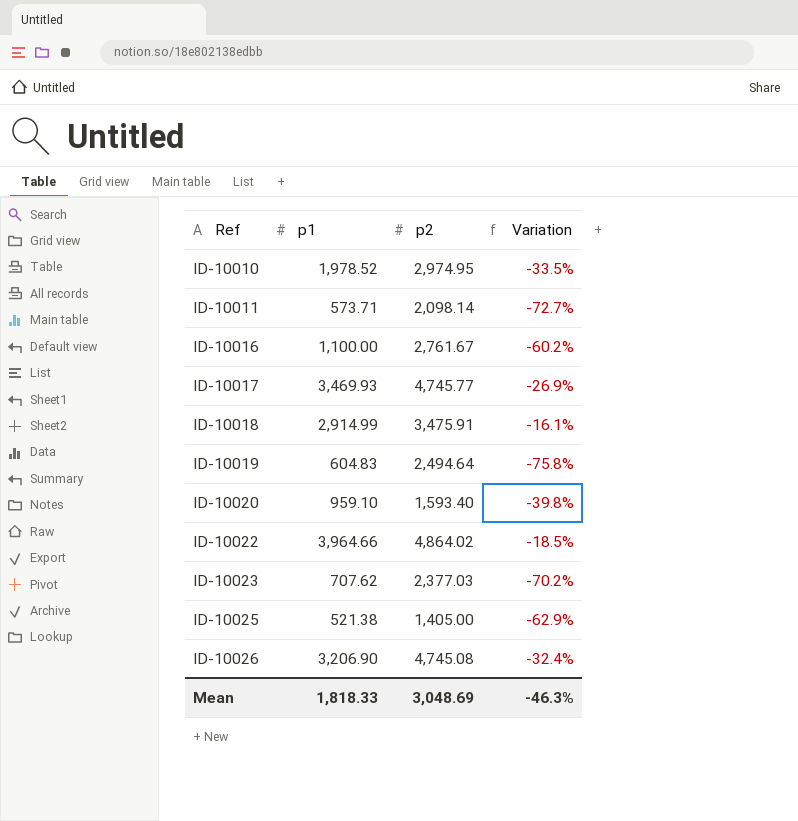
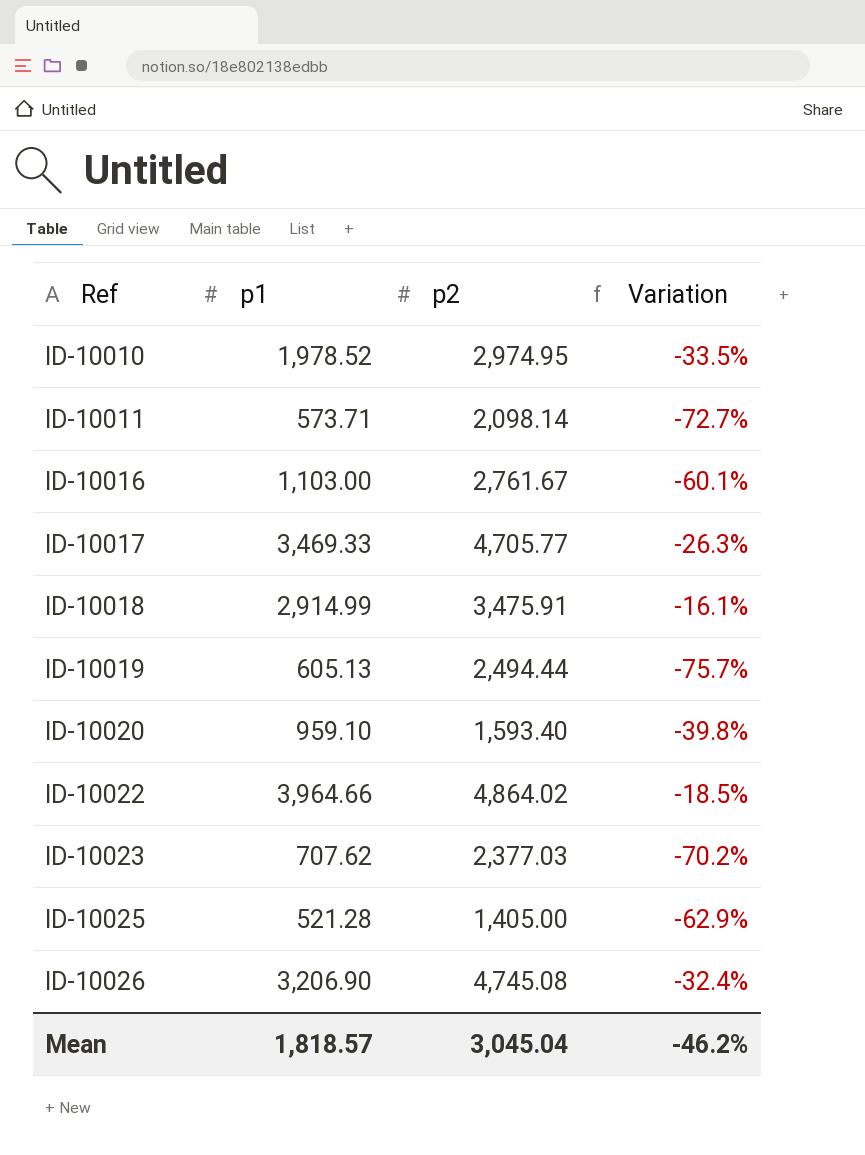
ID-10016 | p1: 1,100.00 -> 1,103.00
ID-10016 | Variation: -60.2% -> -60.1%
ID-10017 | p1: 3,469.93 -> 3,469.33
ID-10017 | p2: 4,745.77 -> 4,705.77
ID-10017 | Variation: -26.9% -> -26.3%
ID-10019 | p1: 604.83 -> 605.13
ID-10019 | p2: 2,494.64 -> 2,494.44
ID-10019 | Variation: -75.8% -> -75.7%
ID-10025 | p1: 521.38 -> 521.28
Mean | p1: 1,818.33 -> 1,818.57
Mean | p2: 3,048.69 -> 3,045.04
Mean | Variation: -46.3% -> -46.2%

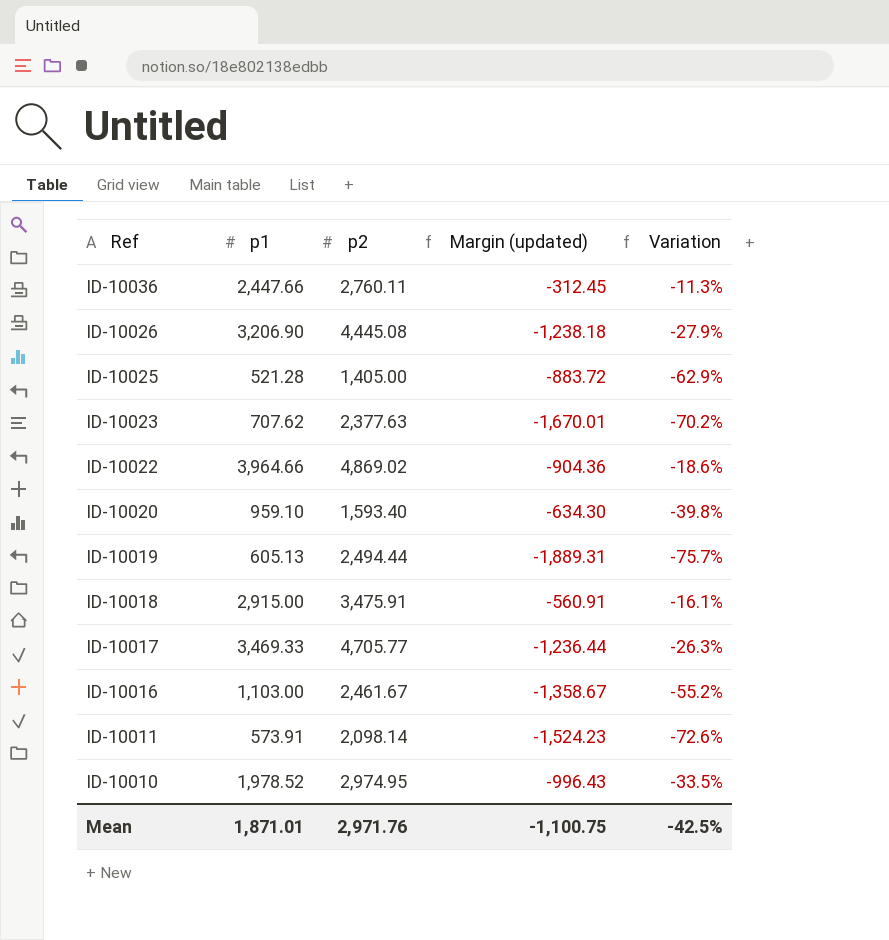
row order: Ref ascending -> Ref descending
column Margin (updated) | formula: none -> [p1] - [p2]
row ID-10036: none -> 2,447.66 | 2,760.11 | -312.45 | -11.3%
ID-10026 | p2: 4,745.08 -> 4,445.08
ID-10026 | Variation: -32.4% -> -27.9%
ID-10023 | p2: 2,377.03 -> 2,377.63
ID-10022 | p2: 4,864.02 -> 4,869.02
ID-10022 | Variation: -18.5% -> -18.6%
ID-10018 | p1: 2,914.99 -> 2,915.00
ID-10016 | p2: 2,761.67 -> 2,461.67
ID-10016 | Variation: -60.1% -> -55.2%
ID-10011 | p1: 573.71 -> 573.91
ID-10011 | Variation: -72.7% -> -72.6%
Mean | p1: 1,818.57 -> 1,871.01
Mean | p2: 3,045.04 -> 2,971.76
Mean | Variation: -46.2% -> -42.5%

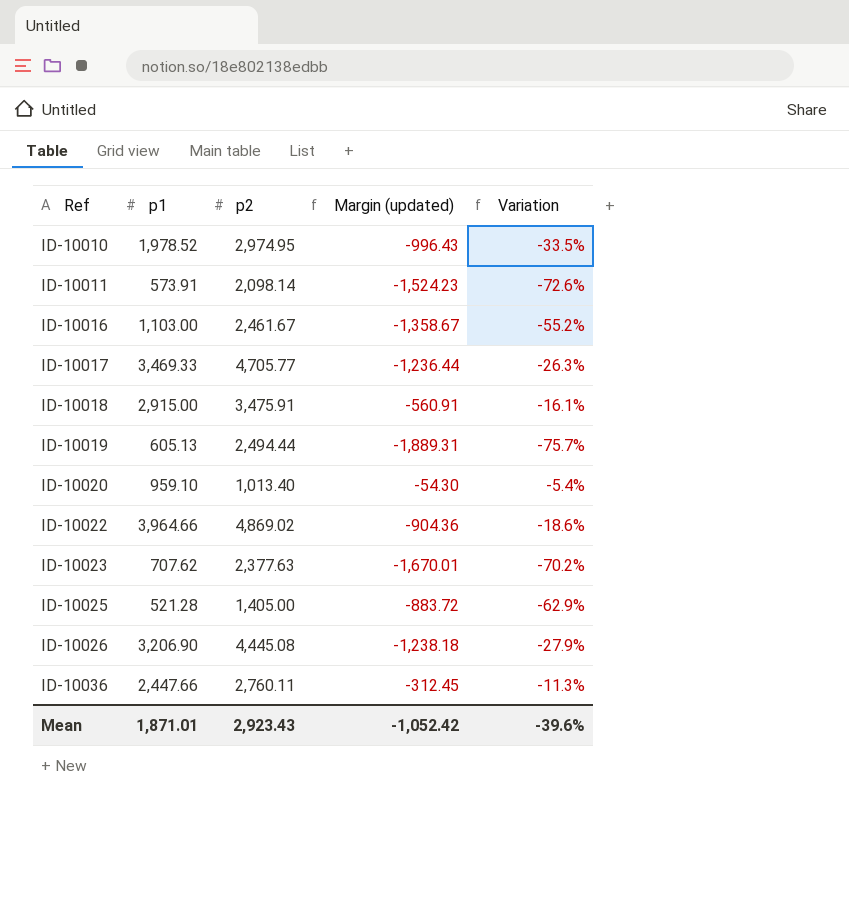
row order: Ref descending -> Ref ascending
ID-10020 | p2: 1,593.40 -> 1,013.40
ID-10020 | Margin (updated): -634.30 -> -54.30
ID-10020 | Variation: -39.8% -> -5.4%
Mean | p2: 2,971.76 -> 2,923.43
Mean | Margin (updated): -1,100.75 -> -1,052.42
Mean | Variation: -42.5% -> -39.6%

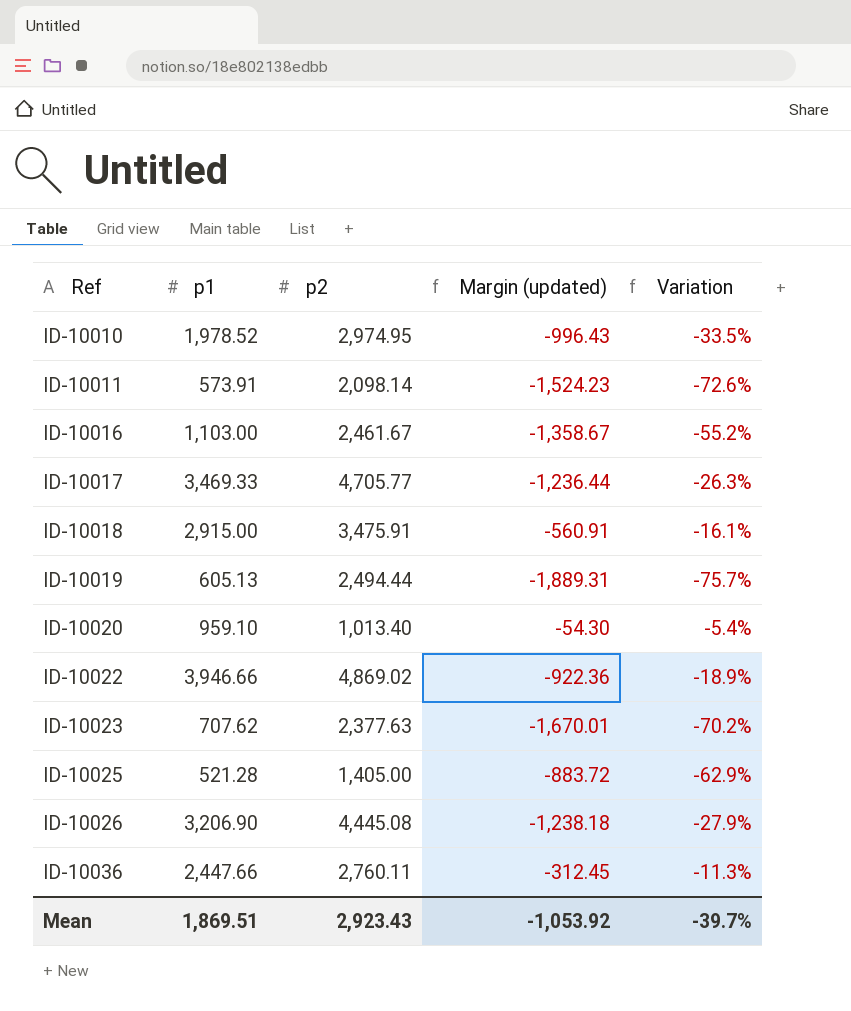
ID-10022 | p1: 3,964.66 -> 3,946.66
ID-10022 | Margin (updated): -904.36 -> -922.36
ID-10022 | Variation: -18.6% -> -18.9%
Mean | p1: 1,871.01 -> 1,869.51
Mean | Margin (updated): -1,052.42 -> -1,053.92
Mean | Variation: -39.6% -> -39.7%

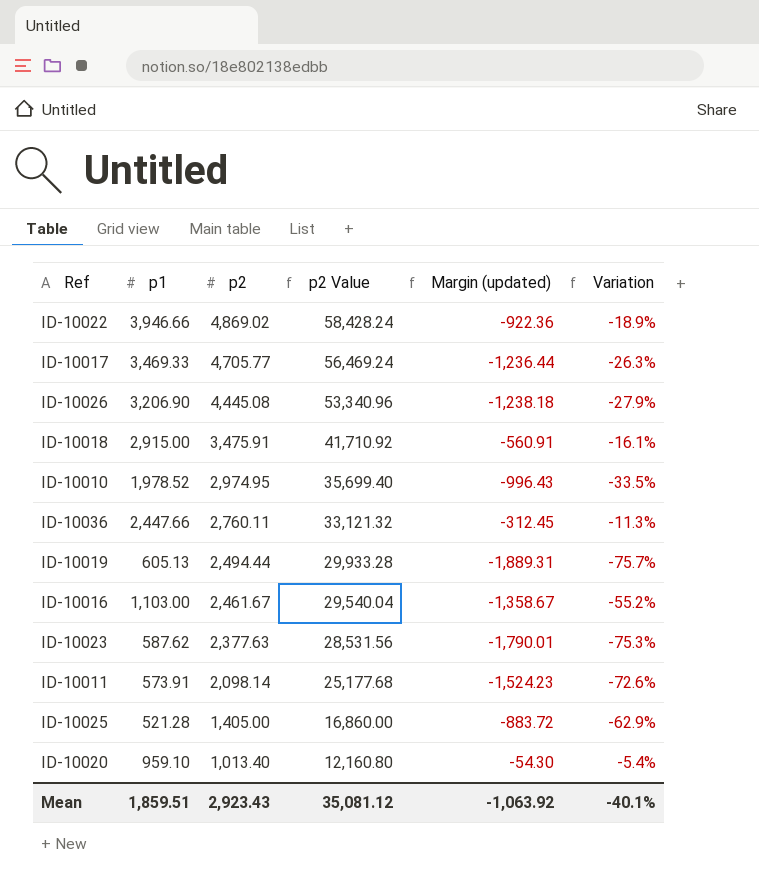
row order: Ref ascending -> p2 descending
column p2 Value | formula: none -> [p2] * 12
ID-10023 | p1: 707.62 -> 587.62
ID-10023 | Margin (updated): -1,670.01 -> -1,790.01
ID-10023 | Variation: -70.2% -> -75.3%
Mean | p1: 1,869.51 -> 1,859.51
Mean | Margin (updated): -1,053.92 -> -1,063.92
Mean | Variation: -39.7% -> -40.1%

